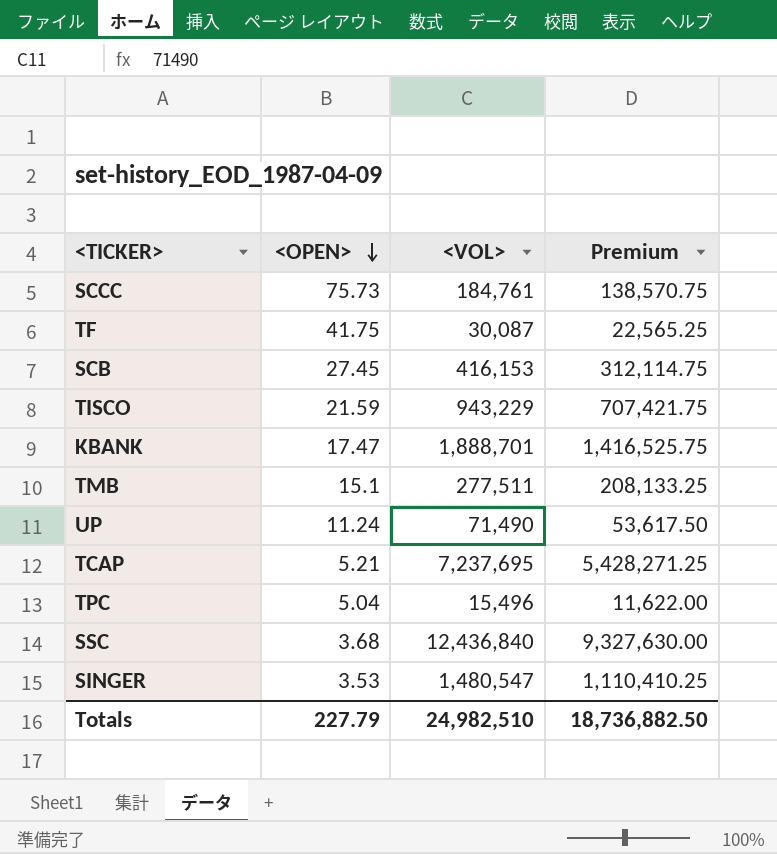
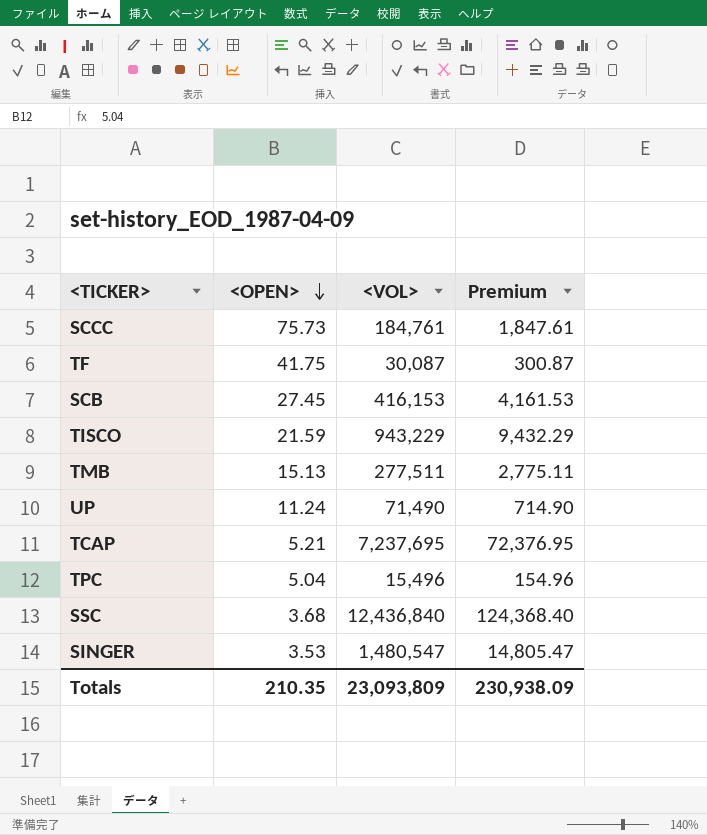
column Premium | formula: [<VOL>] * 0.75 -> [<VOL>] * 0.01
row KBANK: 17.47 | 1,888,701 | 1,416,525.75 -> none
TMB | <OPEN>: 15.1 -> 15.13
Totals | <OPEN>: 227.79 -> 210.35
Totals | <VOL>: 24,982,510 -> 23,093,809
Totals | Premium: 18,736,882.50 -> 230,938.09

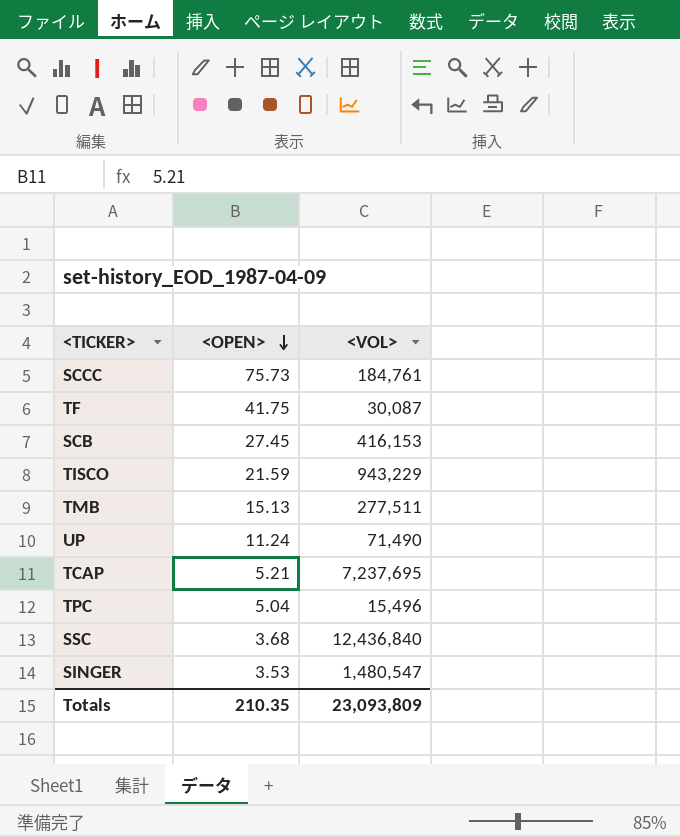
column Premium | formula: [<VOL>] * 0.01 -> none

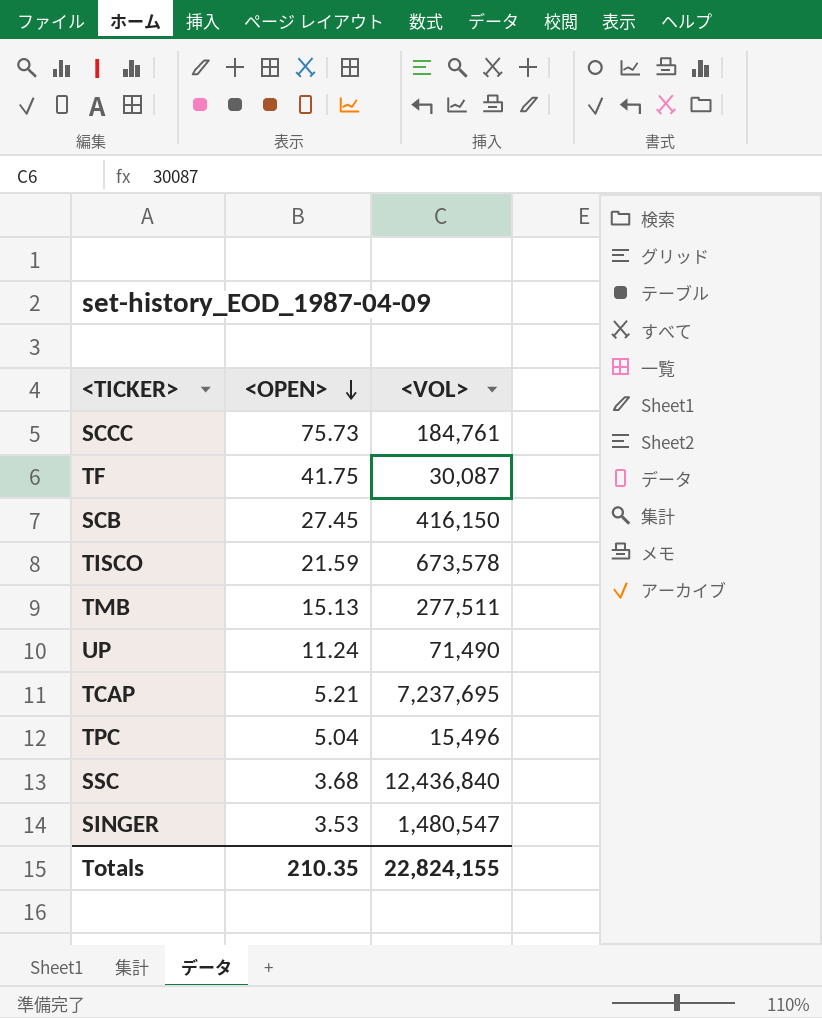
SCB | <VOL>: 416,153 -> 416,150
TISCO | <VOL>: 943,229 -> 673,578
Totals | <VOL>: 23,093,809 -> 22,824,155

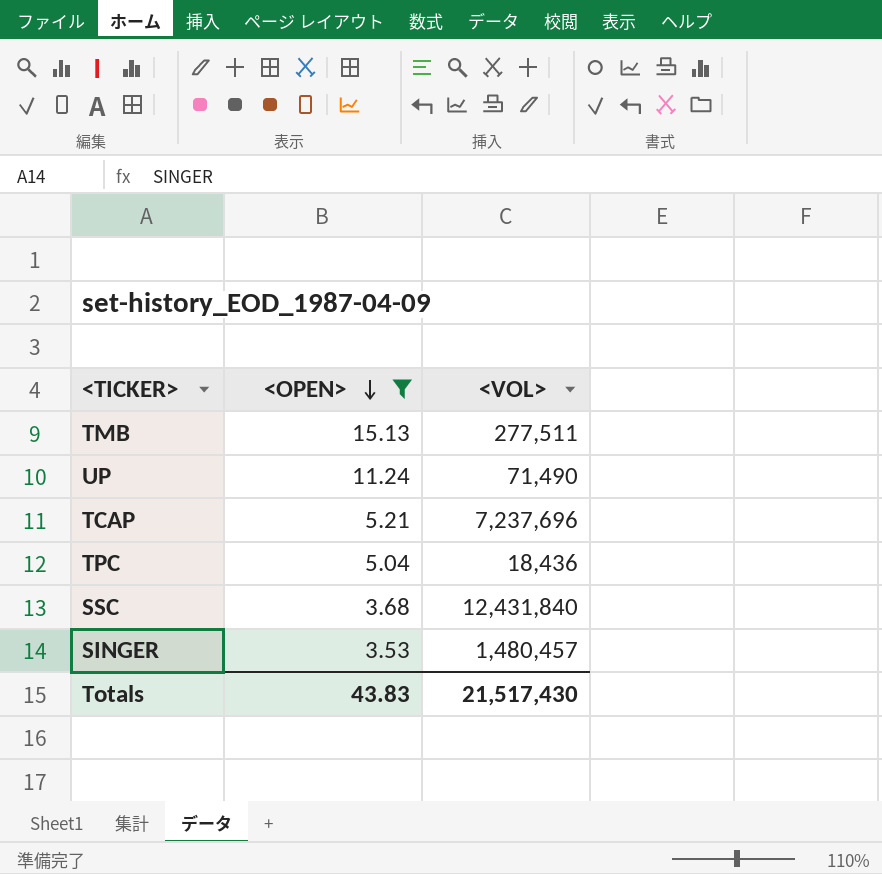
filter: none -> <OPEN> <= 15.13
TCAP | <VOL>: 7,237,695 -> 7,237,696
TPC | <VOL>: 15,496 -> 18,436
SSC | <VOL>: 12,436,840 -> 12,431,840
SINGER | <VOL>: 1,480,547 -> 1,480,457
Totals | <OPEN>: 210.35 -> 43.83
Totals | <VOL>: 22,824,155 -> 21,517,430

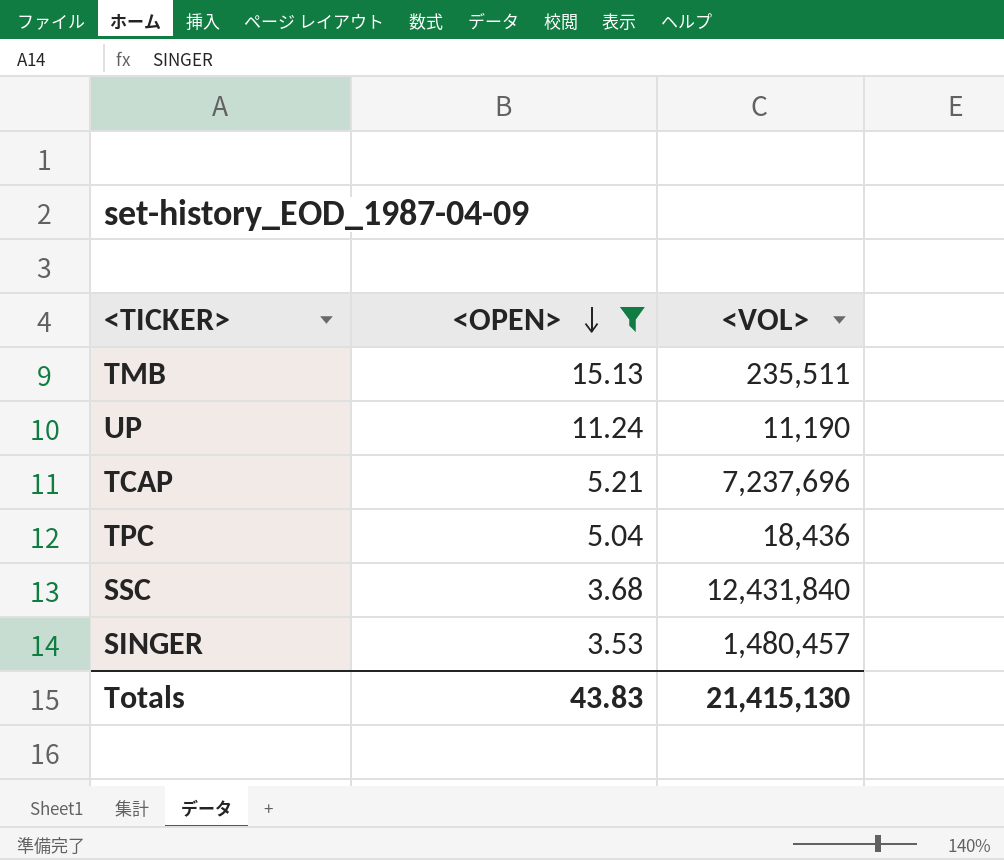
TMB | <VOL>: 277,511 -> 235,511
UP | <VOL>: 71,490 -> 11,190
Totals | <VOL>: 21,517,430 -> 21,415,130

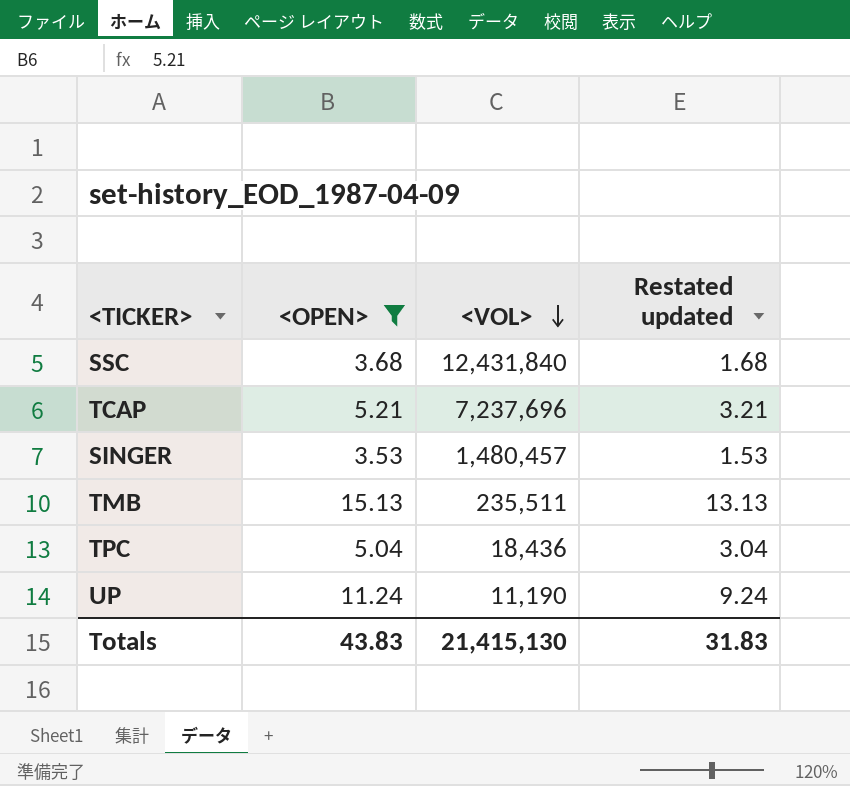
row order: <OPEN> descending -> <VOL> descending
column Restated updated | formula: none -> [<OPEN>] - 2

